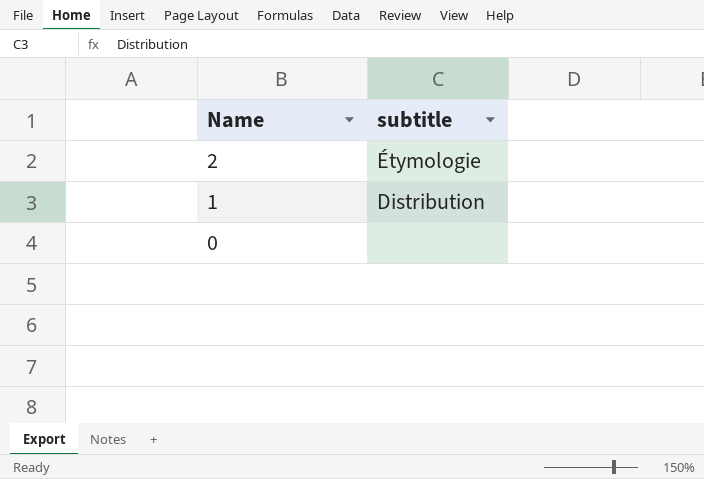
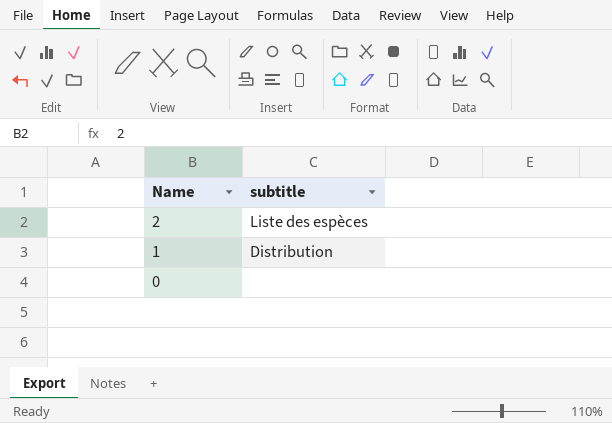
2 | subtitle: Étymologie -> Liste des espèces

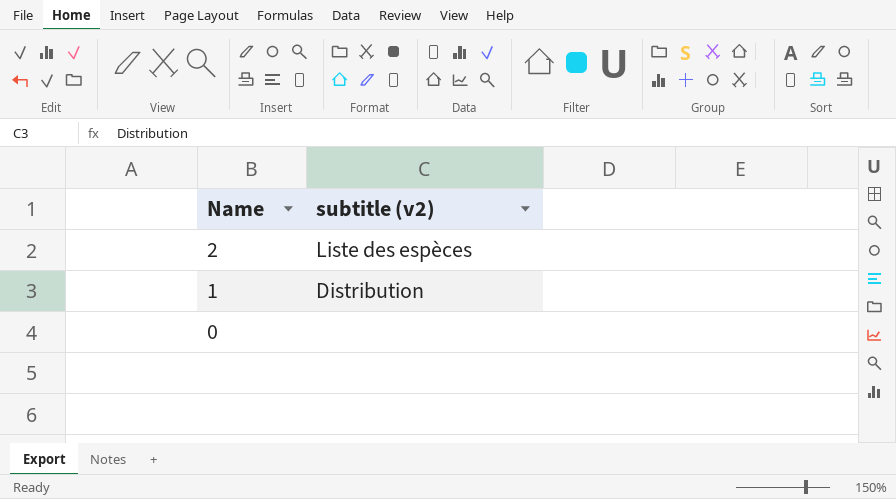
column name: subtitle -> subtitle (v2)

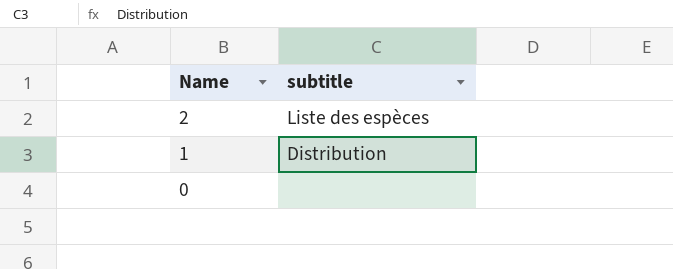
column name: subtitle (v2) -> subtitle

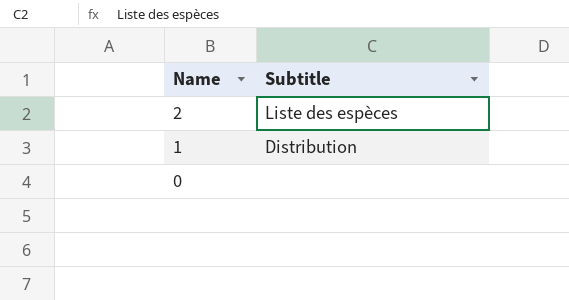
column name: subtitle -> Subtitle

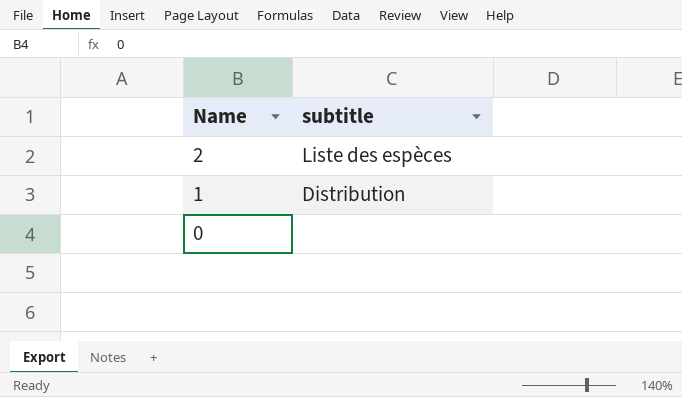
column name: Subtitle -> subtitle

